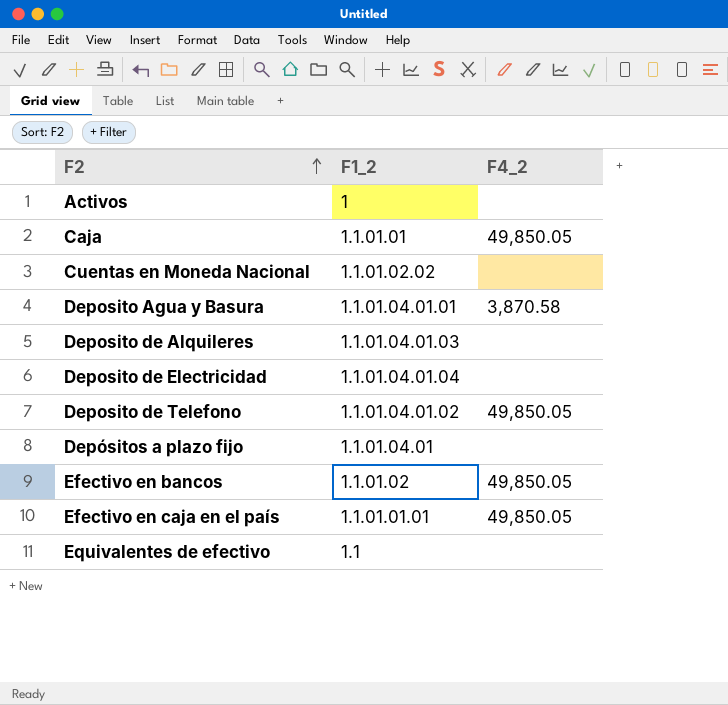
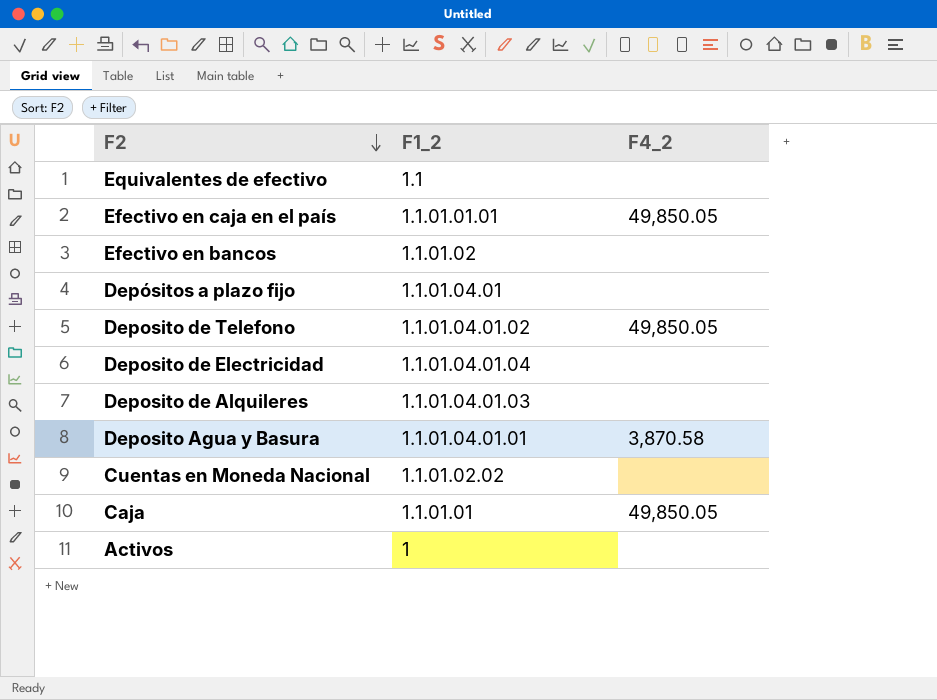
row order: F2 ascending -> F2 descending
Efectivo en bancos | F4_2: 49,850.05 -> none

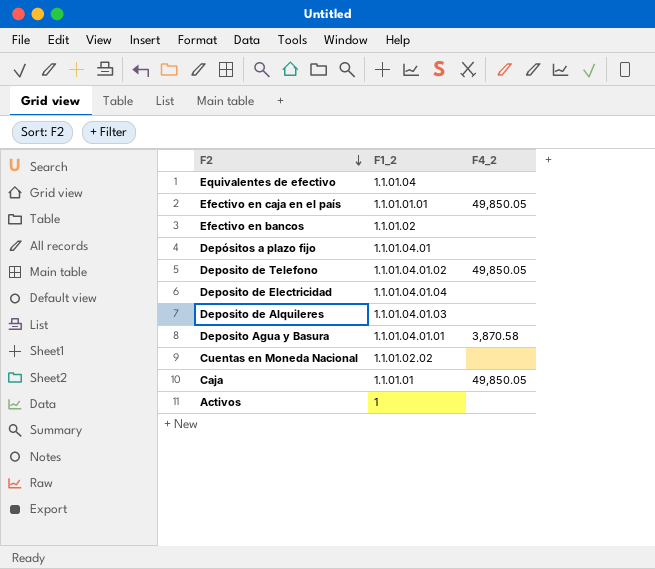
Equivalentes de efectivo | F1_2: 1.1 -> 1.1.01.04

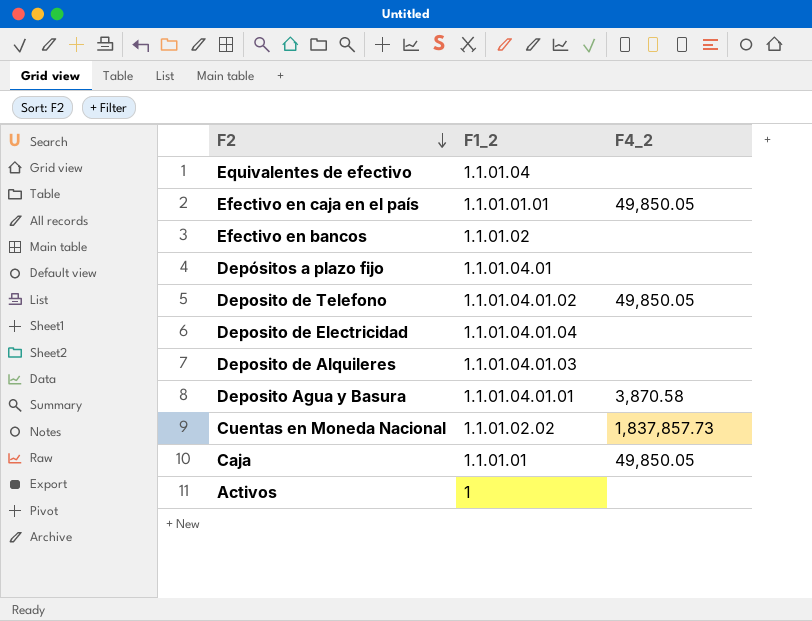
Cuentas en Moneda Nacional | F4_2: none -> 1,837,857.73

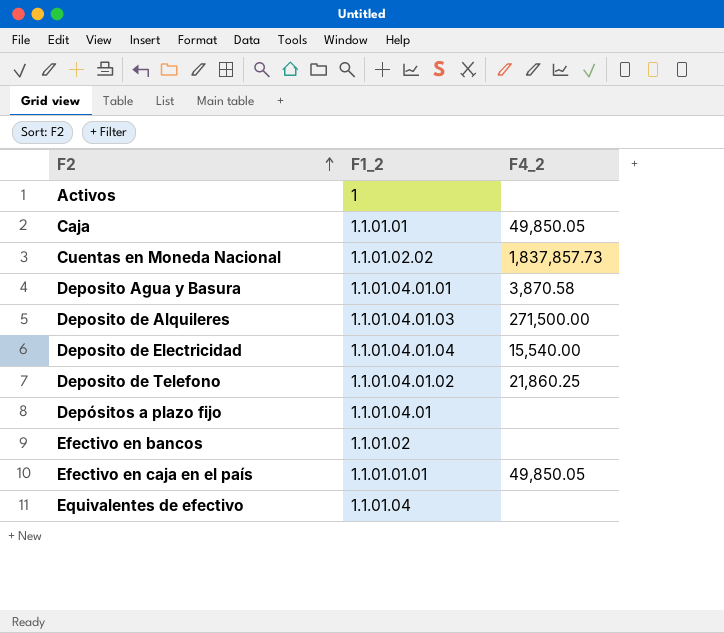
row order: F2 descending -> F2 ascending
Deposito de Alquileres | F4_2: none -> 271,500.00
Deposito de Electricidad | F4_2: none -> 15,540.00
Deposito de Telefono | F4_2: 49,850.05 -> 21,860.25

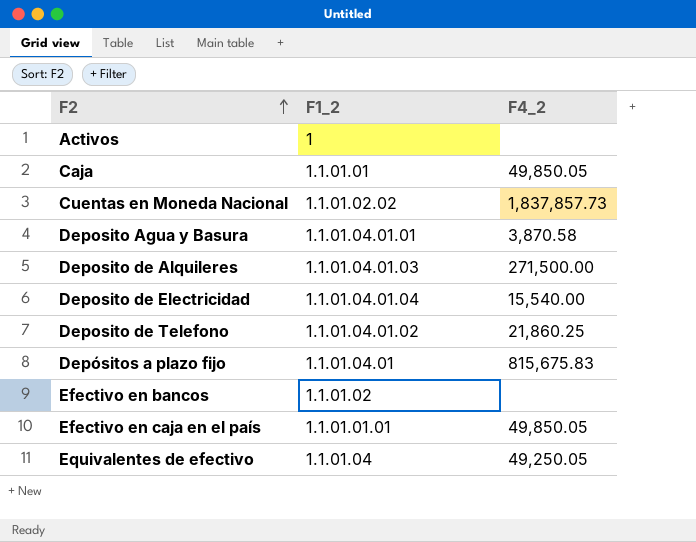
Depósitos a plazo fijo | F4_2: none -> 815,675.83
Equivalentes de efectivo | F4_2: none -> 49,250.05

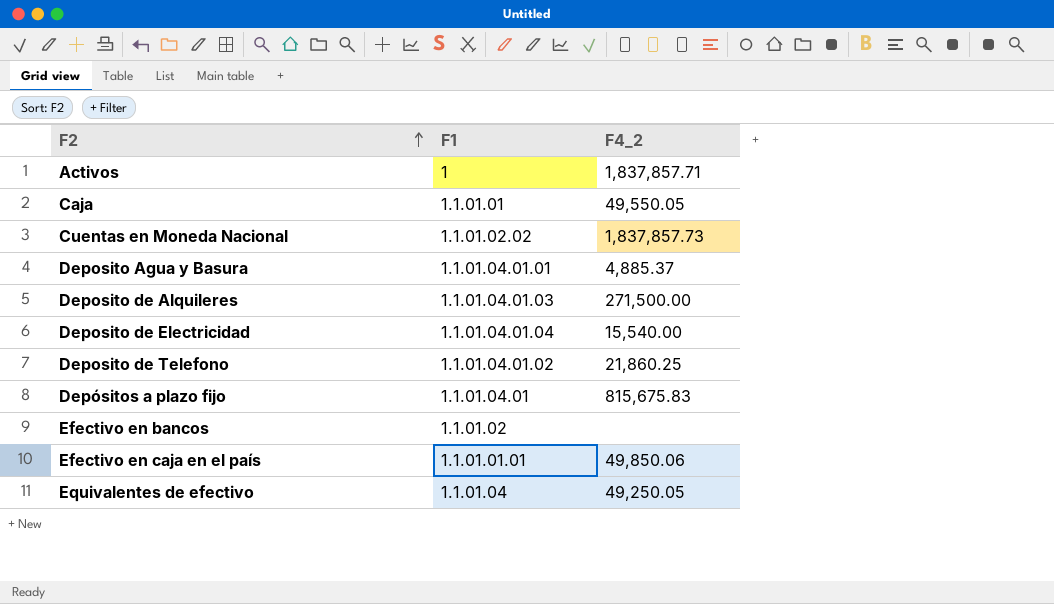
column name: F1_2 -> F1
Activos | F4_2: none -> 1,837,857.71
Caja | F4_2: 49,850.05 -> 49,550.05
Deposito Agua y Basura | F4_2: 3,870.58 -> 4,885.37
Efectivo en caja en el país | F4_2: 49,850.05 -> 49,850.06

